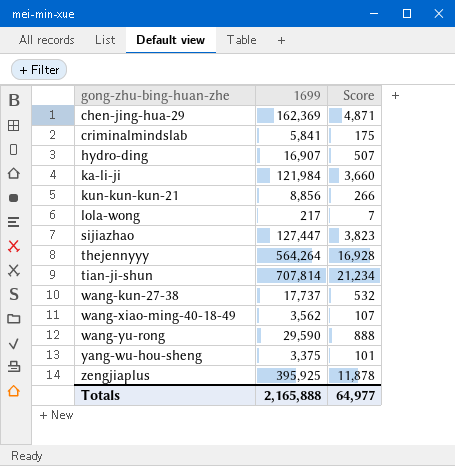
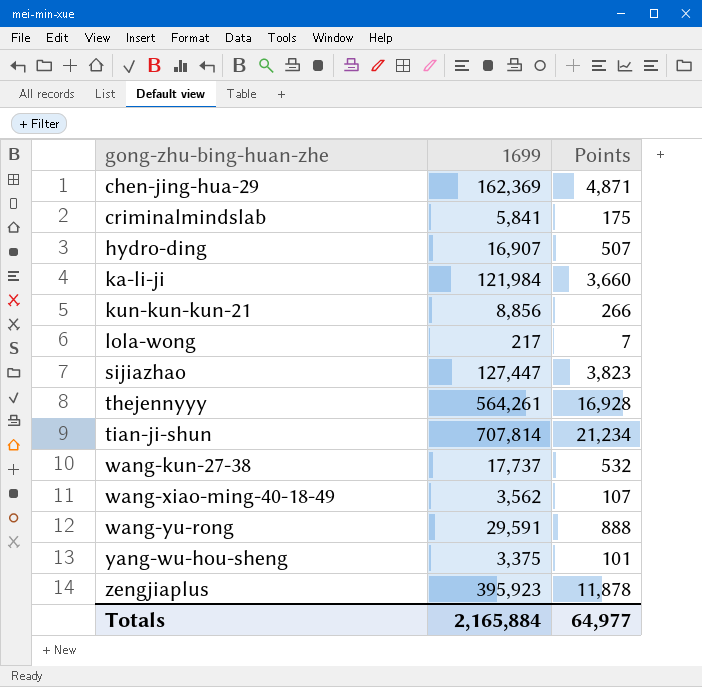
column name: Score -> Points
thejennyyy | 1699: 564,264 -> 564,261
wang-yu-rong | 1699: 29,590 -> 29,591
zengjiaplus | 1699: 395,925 -> 395,923
Totals | 1699: 2,165,888 -> 2,165,884

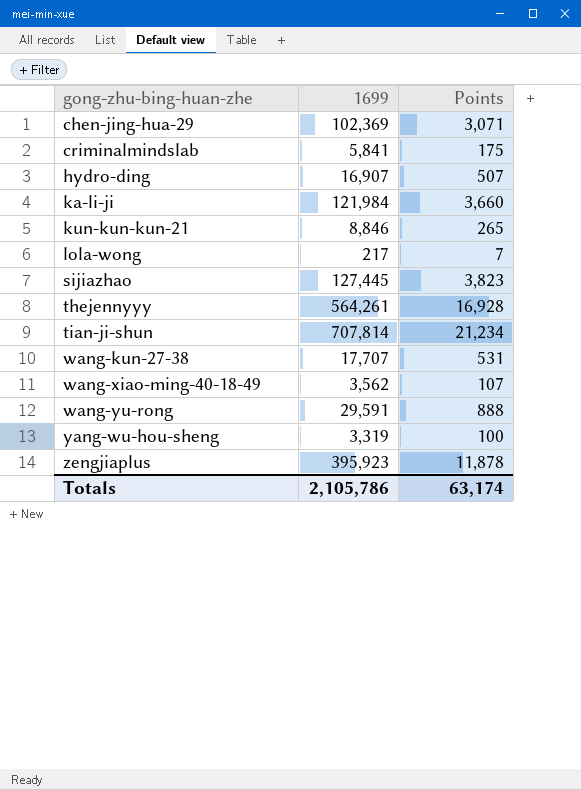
chen-jing-hua-29 | 1699: 162,369 -> 102,369
chen-jing-hua-29 | Points: 4,871 -> 3,071
kun-kun-kun-21 | 1699: 8,856 -> 8,846
kun-kun-kun-21 | Points: 266 -> 265
sijiazhao | 1699: 127,447 -> 127,445
wang-kun-27-38 | 1699: 17,737 -> 17,707
wang-kun-27-38 | Points: 532 -> 531
yang-wu-hou-sheng | 1699: 3,375 -> 3,319
yang-wu-hou-sheng | Points: 101 -> 100
Totals | 1699: 2,165,884 -> 2,105,786
Totals | Points: 64,977 -> 63,174

